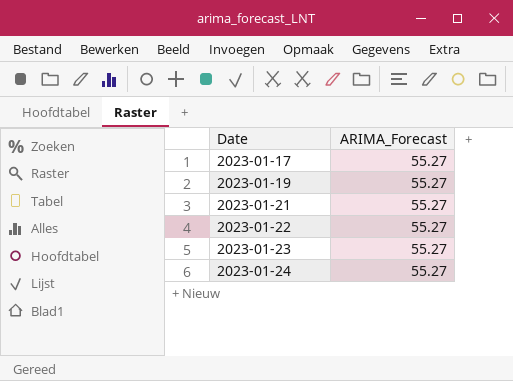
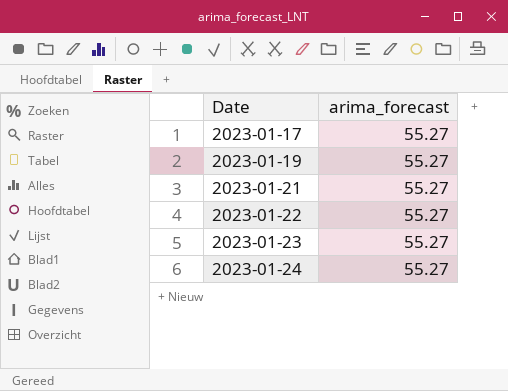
column name: ARIMA_Forecast -> arima_forecast

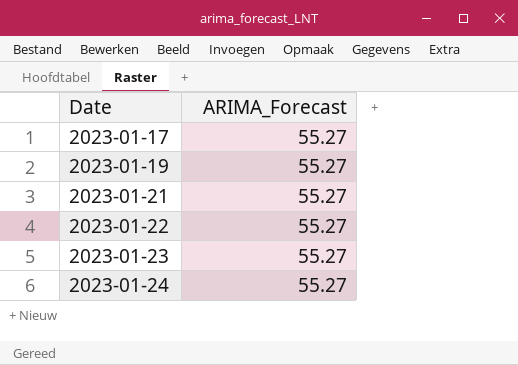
column name: arima_forecast -> ARIMA_Forecast

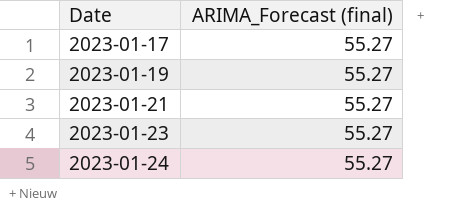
column name: ARIMA_Forecast -> ARIMA_Forecast (final)
row 2023-01-22: 55.27 -> none

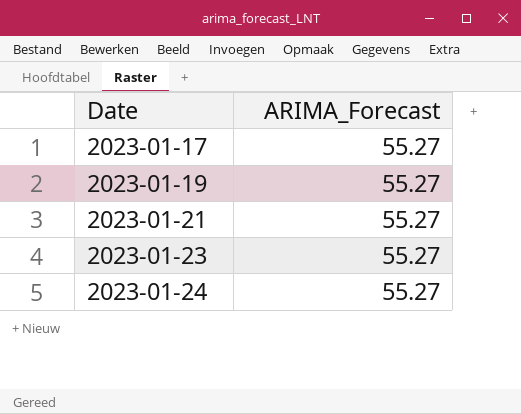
column name: ARIMA_Forecast (final) -> ARIMA_Forecast

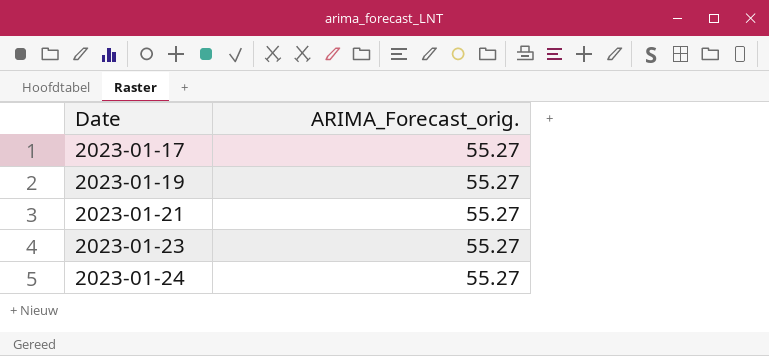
column name: ARIMA_Forecast -> ARIMA_Forecast_orig.

